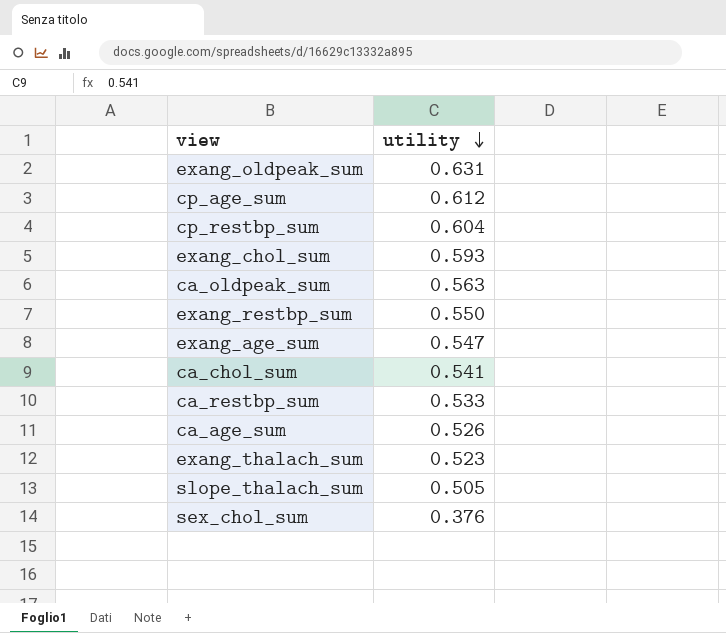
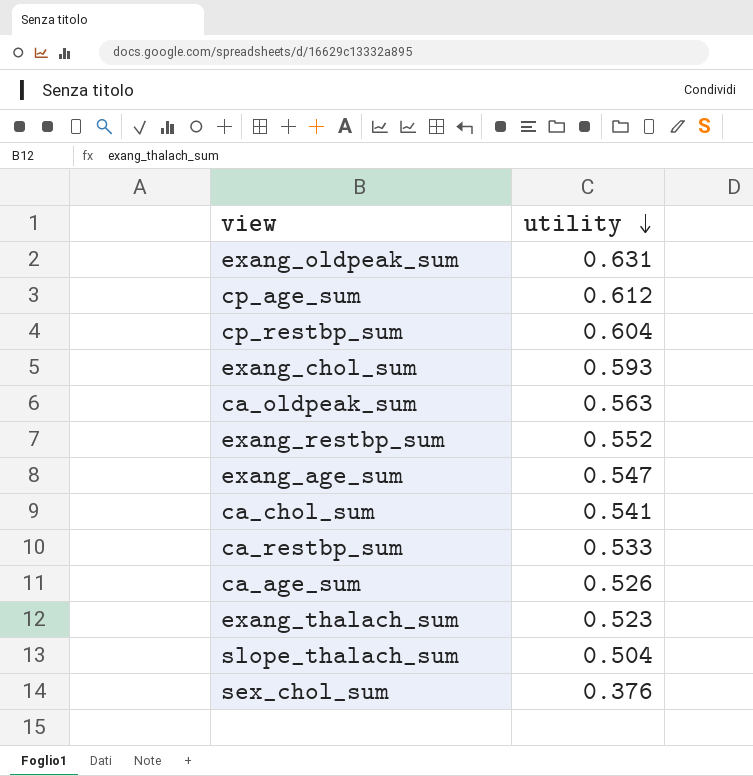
exang_restbp_sum | utility: 0.550 -> 0.552
slope_thalach_sum | utility: 0.505 -> 0.504

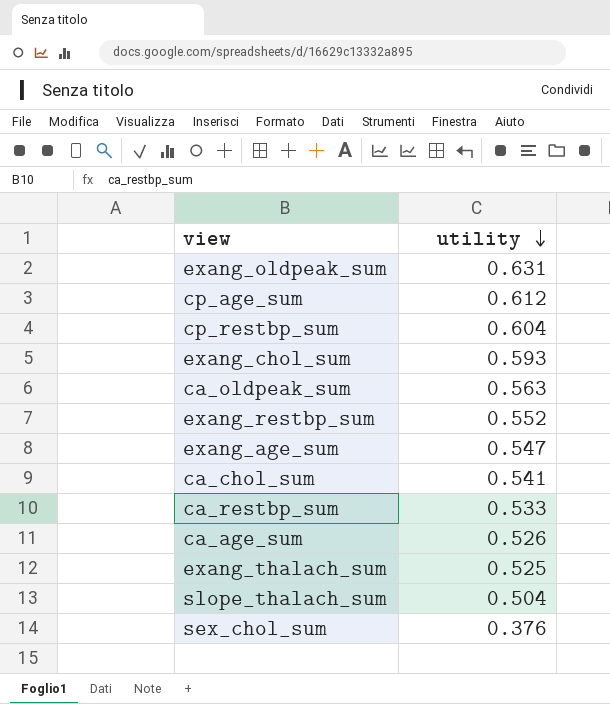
exang_thalach_sum | utility: 0.523 -> 0.525

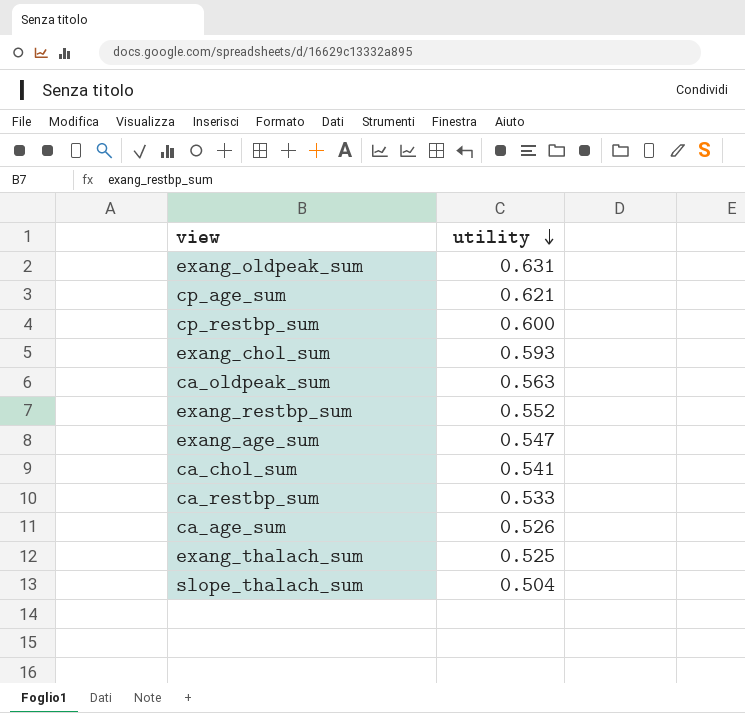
row sex_chol_sum: 0.376 -> none
cp_age_sum | utility: 0.612 -> 0.621
cp_restbp_sum | utility: 0.604 -> 0.600

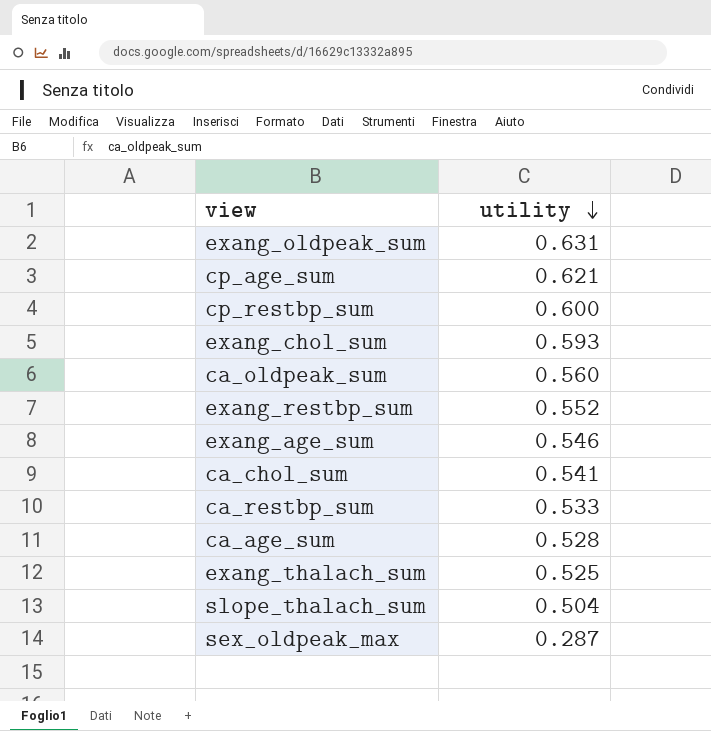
ca_oldpeak_sum | utility: 0.563 -> 0.560
exang_age_sum | utility: 0.547 -> 0.546
ca_age_sum | utility: 0.526 -> 0.528
row sex_oldpeak_max: none -> 0.287

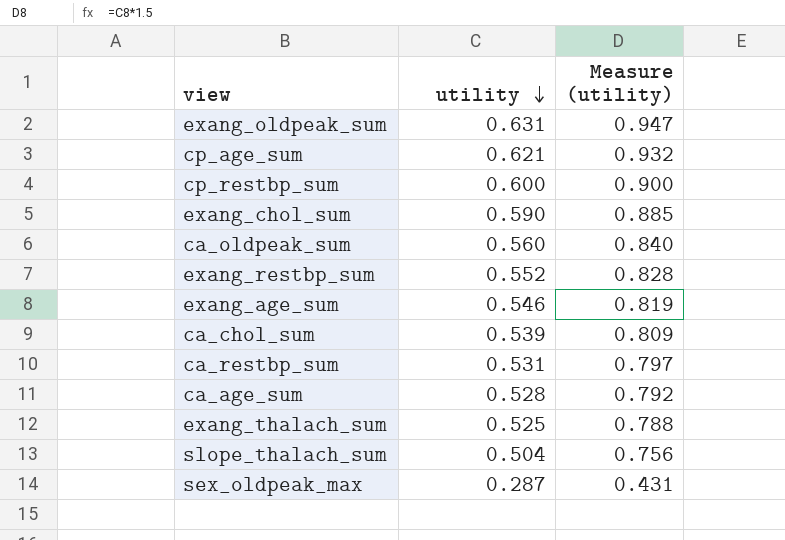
column Measure (utility) | formula: none -> [utility] * 1.5
exang_chol_sum | utility: 0.593 -> 0.590
ca_chol_sum | utility: 0.541 -> 0.539
ca_restbp_sum | utility: 0.533 -> 0.531

